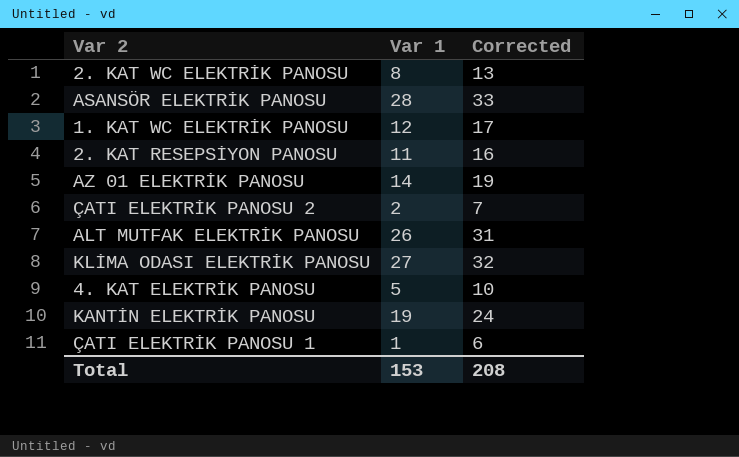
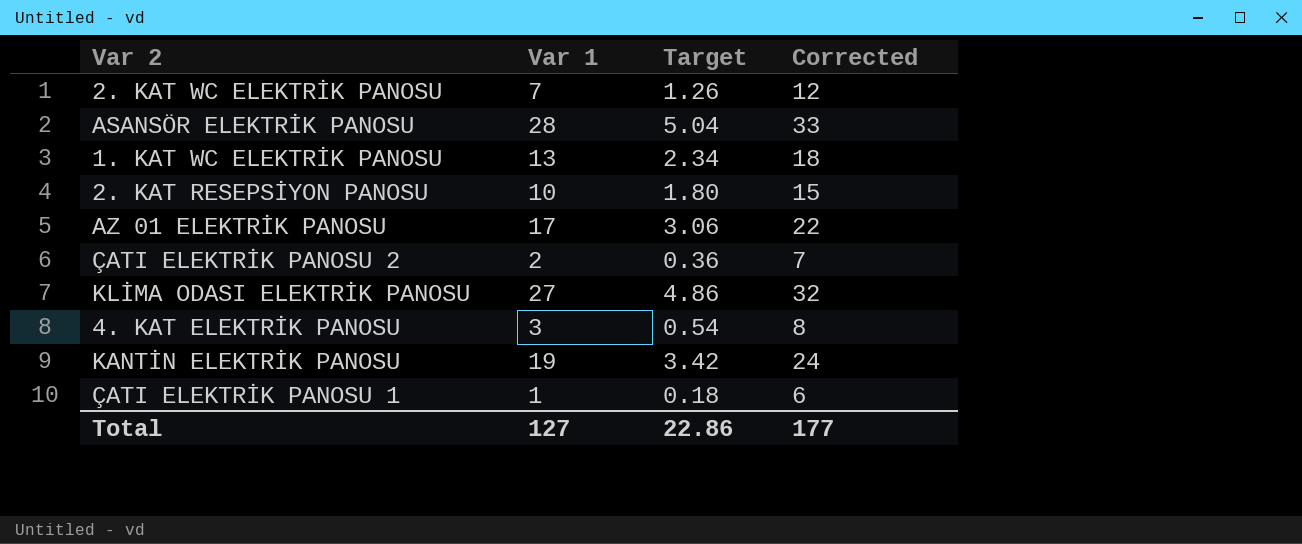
column Target | formula: none -> [Var 1] * 0.18
row ALT MUTFAK ELEKTRİK PANOSU: 26 | 31 -> none
2. KAT WC ELEKTRİK PANOSU | Var 1: 8 -> 7
2. KAT WC ELEKTRİK PANOSU | Corrected: 13 -> 12
1. KAT WC ELEKTRİK PANOSU | Var 1: 12 -> 13
1. KAT WC ELEKTRİK PANOSU | Corrected: 17 -> 18
2. KAT RESEPSİYON PANOSU | Var 1: 11 -> 10
2. KAT RESEPSİYON PANOSU | Corrected: 16 -> 15
AZ 01 ELEKTRİK PANOSU | Var 1: 14 -> 17
AZ 01 ELEKTRİK PANOSU | Corrected: 19 -> 22
4. KAT ELEKTRİK PANOSU | Var 1: 5 -> 3
4. KAT ELEKTRİK PANOSU | Corrected: 10 -> 8
Total | Var 1: 153 -> 127
Total | Corrected: 208 -> 177

